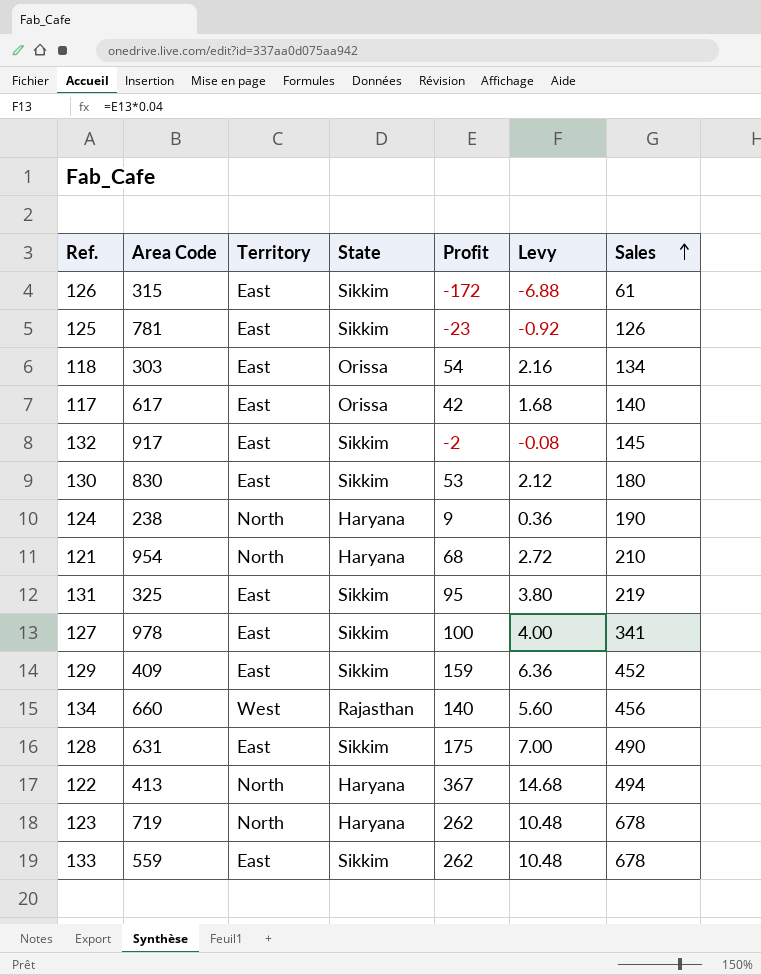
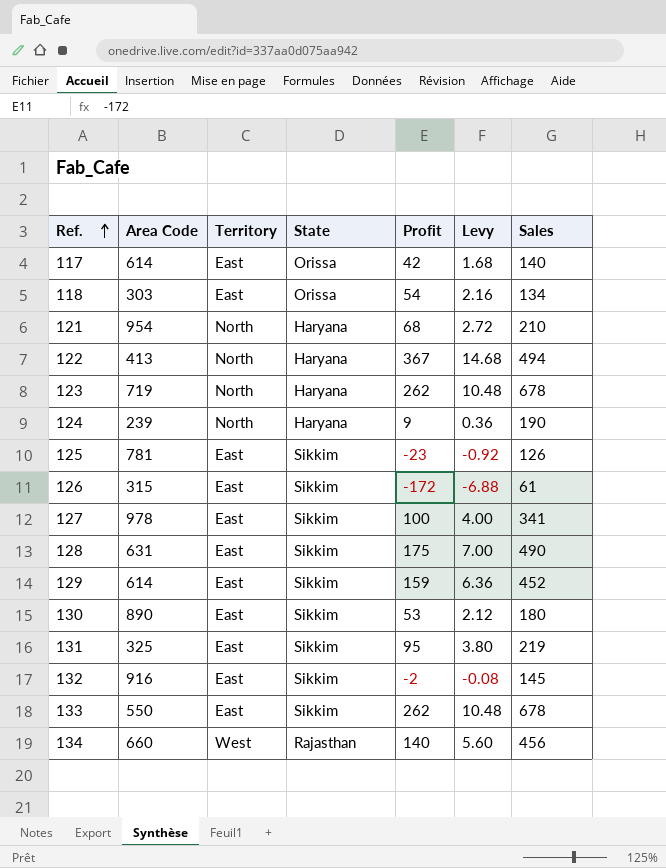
row order: Sales ascending -> Ref. ascending
117 | Area Code: 617 -> 614
124 | Area Code: 238 -> 239
129 | Area Code: 409 -> 614
130 | Area Code: 830 -> 890
132 | Area Code: 917 -> 916
133 | Area Code: 559 -> 550

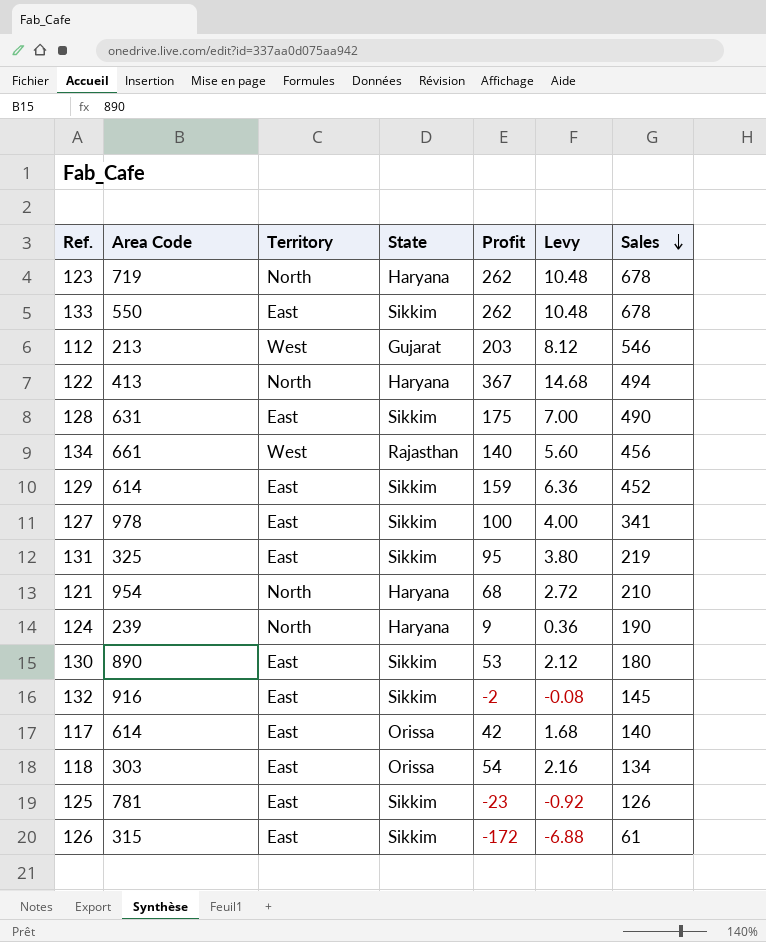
row order: Ref. ascending -> Sales descending
row 112: none -> 213 | West | Gujarat | 203 | 8.12 | 546
134 | Area Code: 660 -> 661

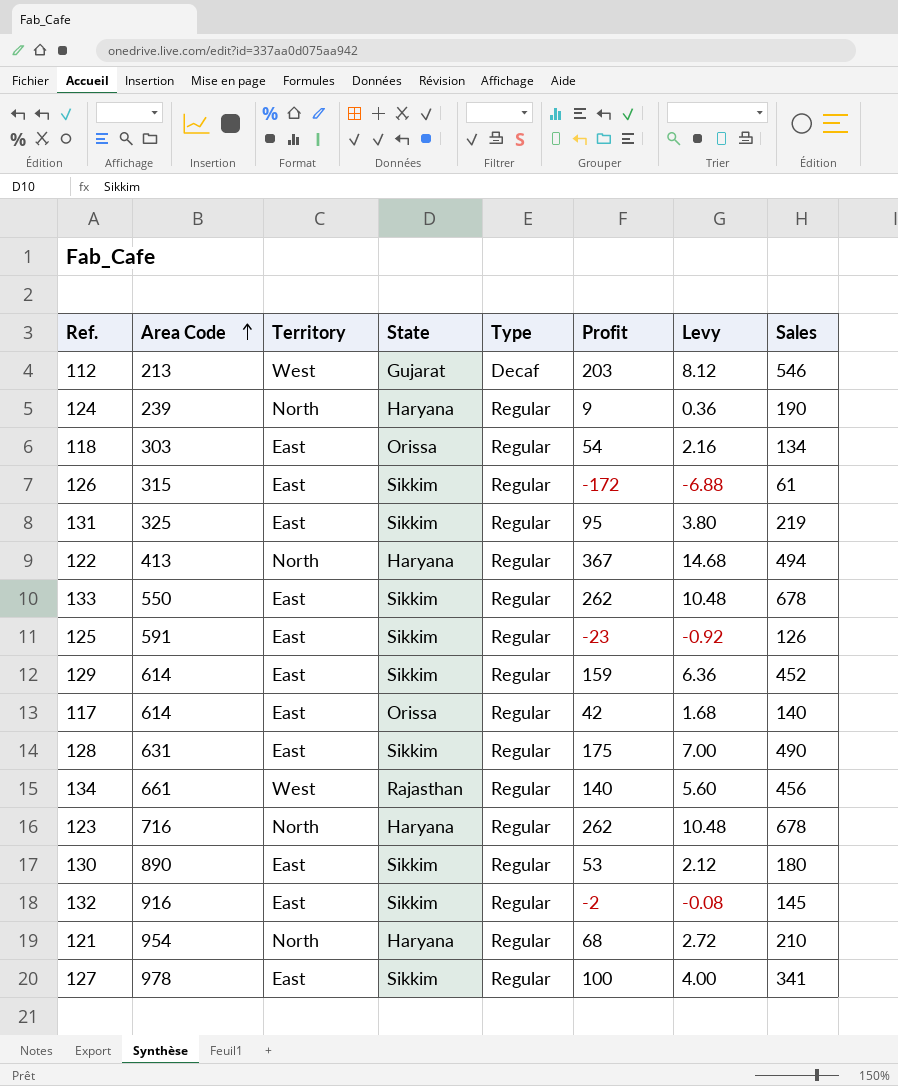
row order: Sales descending -> Area Code ascending
column Type | position: none -> 5
125 | Area Code: 781 -> 591
123 | Area Code: 719 -> 716

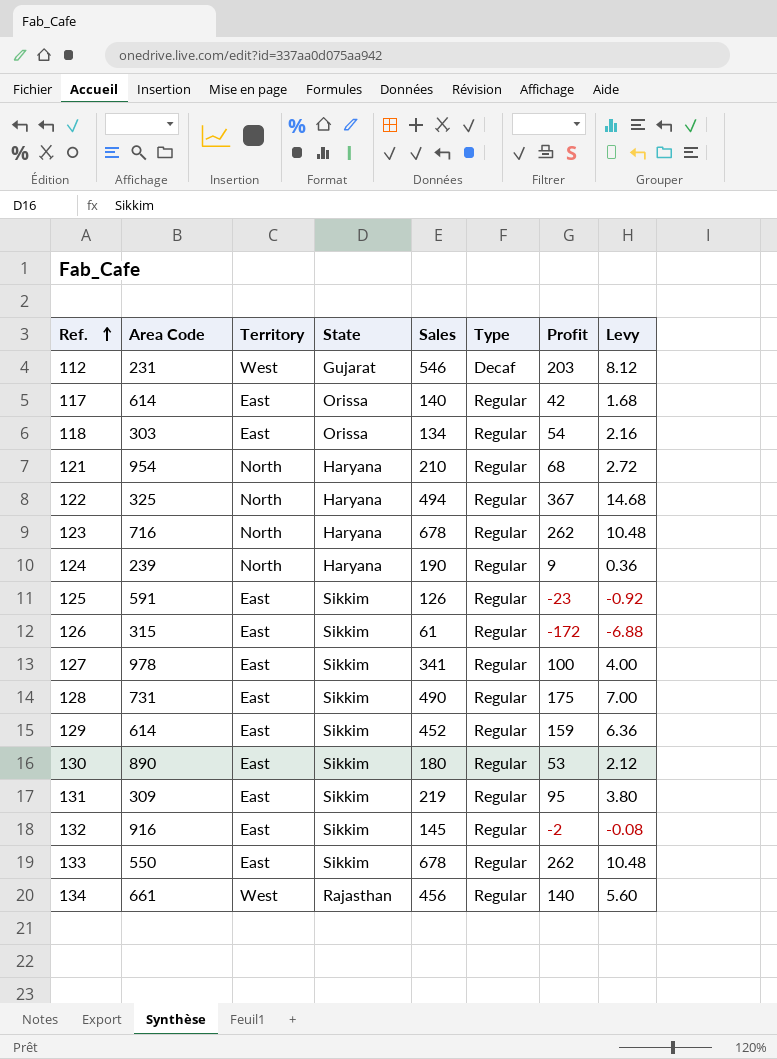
row order: Area Code ascending -> Ref. ascending
column Sales | position: 8 -> 5
112 | Area Code: 213 -> 231
122 | Area Code: 413 -> 325
128 | Area Code: 631 -> 731
131 | Area Code: 325 -> 309

